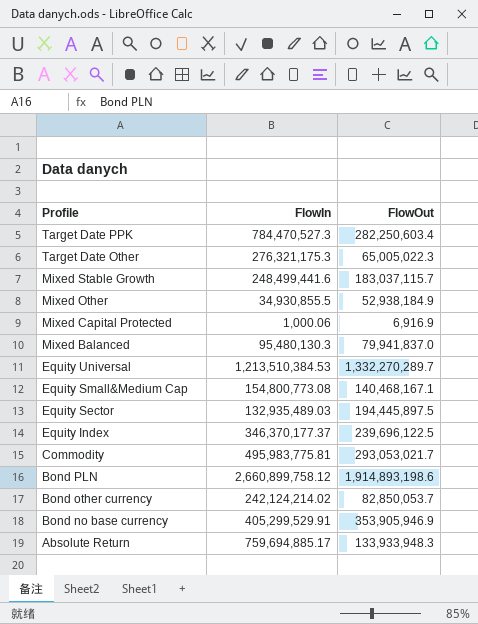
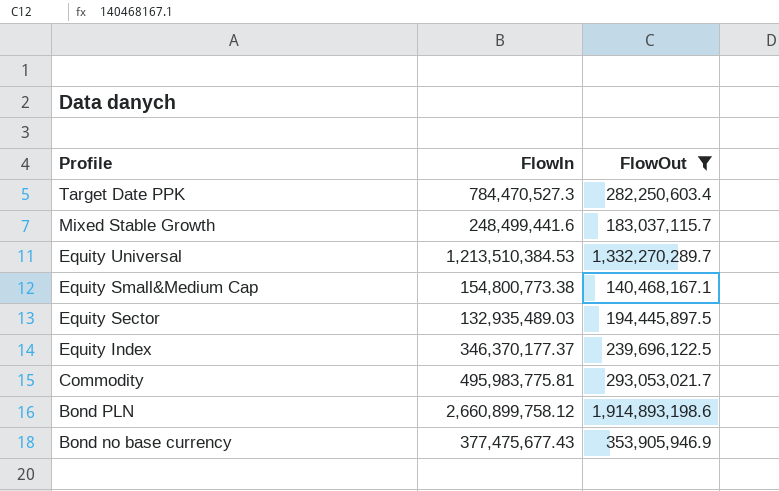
filter: none -> FlowOut >= 140,468,167.1
Equity Small&Medium Cap | FlowIn: 154,800,773.08 -> 154,800,773.38
Bond no base currency | FlowIn: 405,299,529.91 -> 377,475,677.43

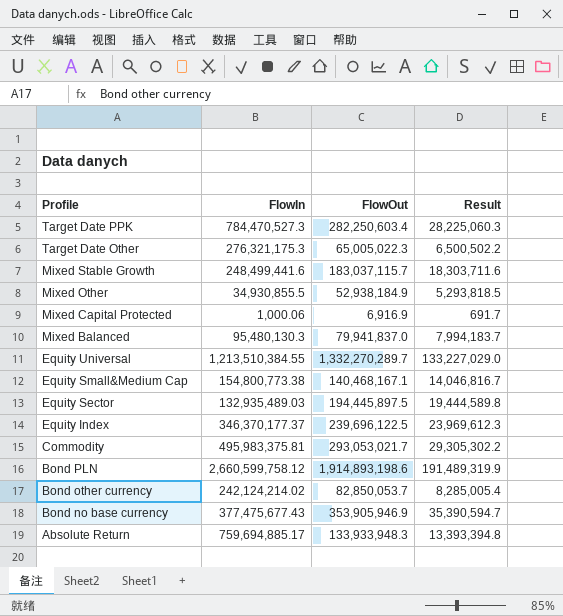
filter: FlowOut >= 140,468,167.1 -> none
column Result | formula: none -> [FlowOut] * 0.1
Equity Universal | FlowIn: 1,213,510,384.53 -> 1,213,510,384.55
Commodity | FlowIn: 495,983,775.81 -> 495,983,375.81
Bond PLN | FlowIn: 2,660,899,758.12 -> 2,660,599,758.12

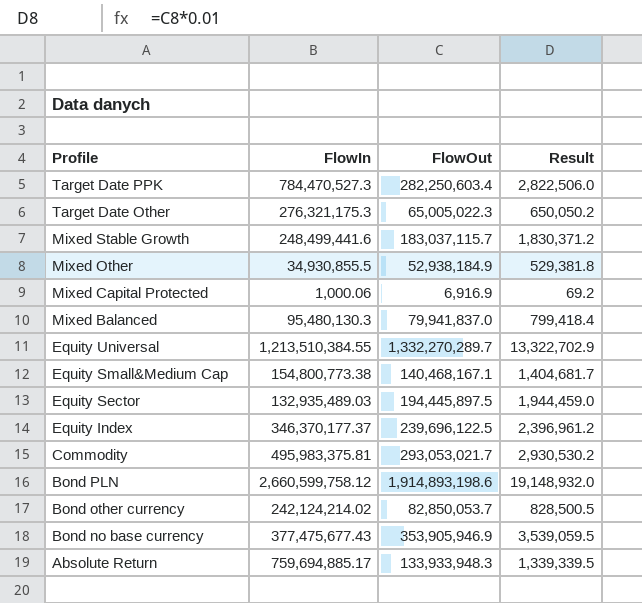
column Result | formula: [FlowOut] * 0.1 -> [FlowOut] * 0.01

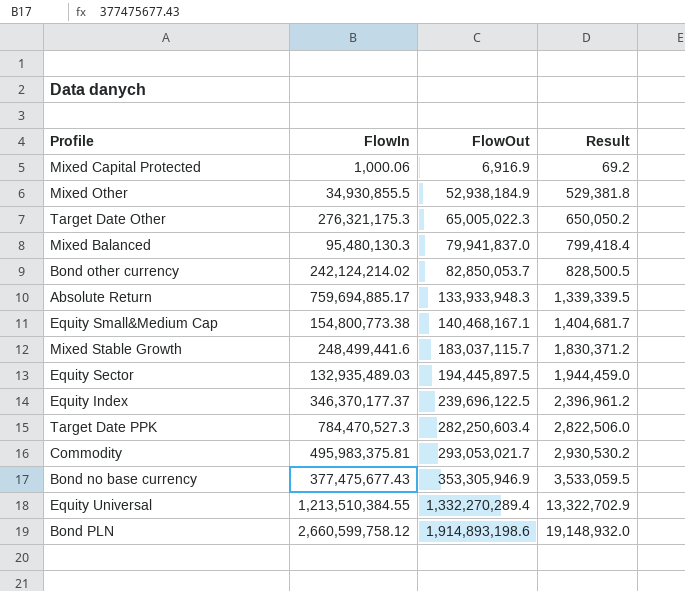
row order: Profile descending -> FlowOut ascending
Bond no base currency | FlowOut: 353,905,946.9 -> 353,305,946.9
Bond no base currency | Result: 3,539,059.5 -> 3,533,059.5
Equity Universal | FlowOut: 1,332,270,289.7 -> 1,332,270,289.4

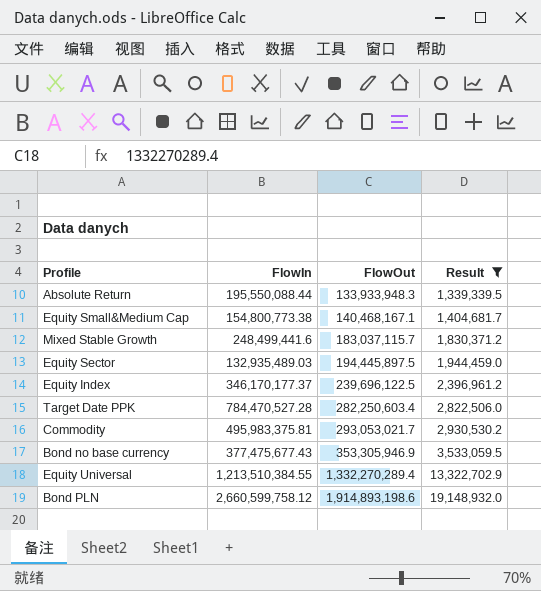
filter: none -> Result >= 1,339,339.5
Absolute Return | FlowIn: 759,694,885.17 -> 195,550,088.44
Equity Index | FlowIn: 346,370,177.37 -> 346,170,177.37
Target Date PPK | FlowIn: 784,470,527.3 -> 784,470,527.28

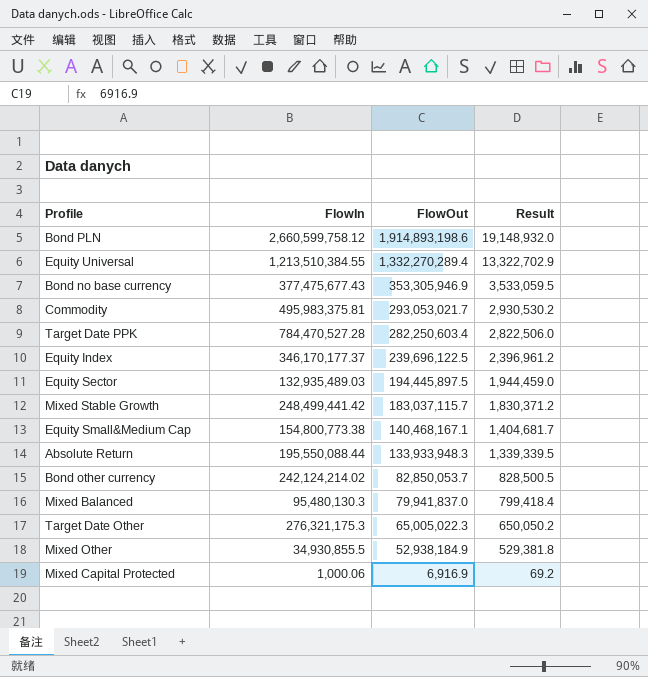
filter: Result >= 1,339,339.5 -> none
row order: FlowOut ascending -> FlowOut descending
Mixed Stable Growth | FlowIn: 248,499,441.6 -> 248,499,441.42

